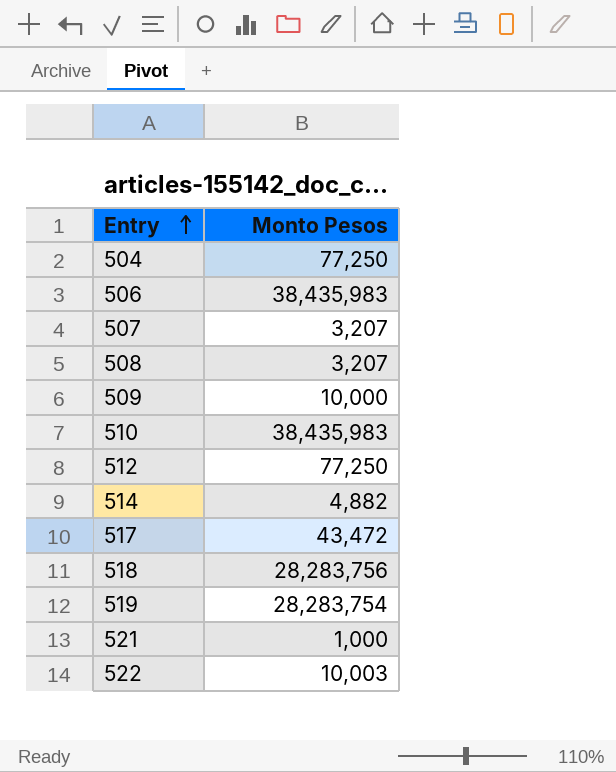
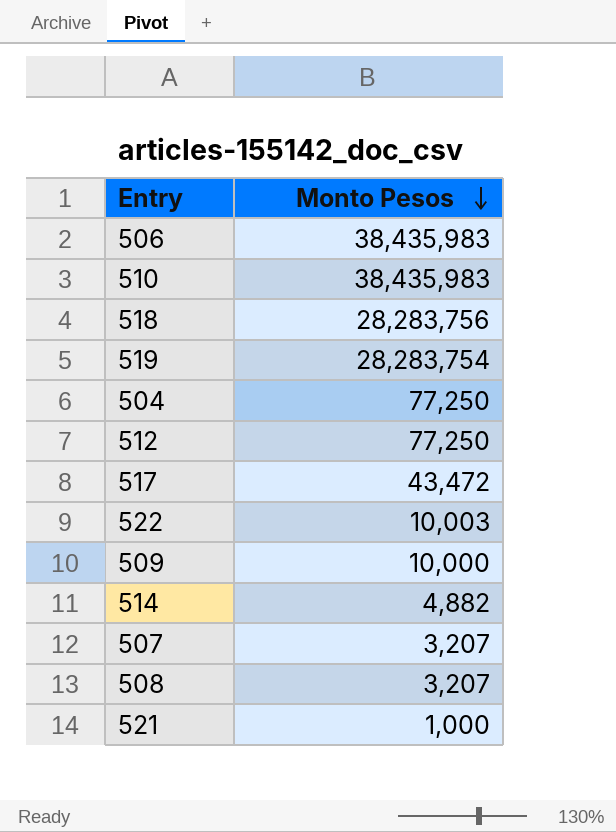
row order: Entry ascending -> Monto Pesos descending

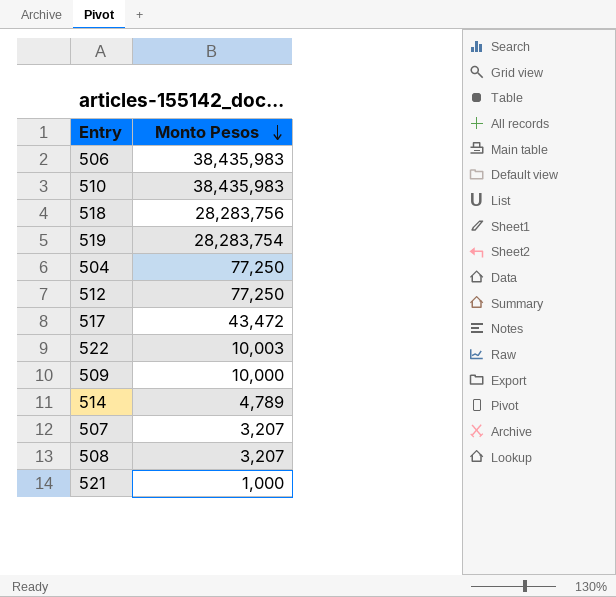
514 | Monto Pesos: 4,882 -> 4,789

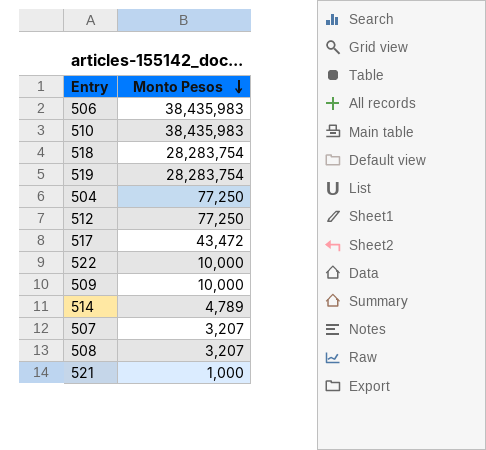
518 | Monto Pesos: 28,283,756 -> 28,283,754
522 | Monto Pesos: 10,003 -> 10,000

